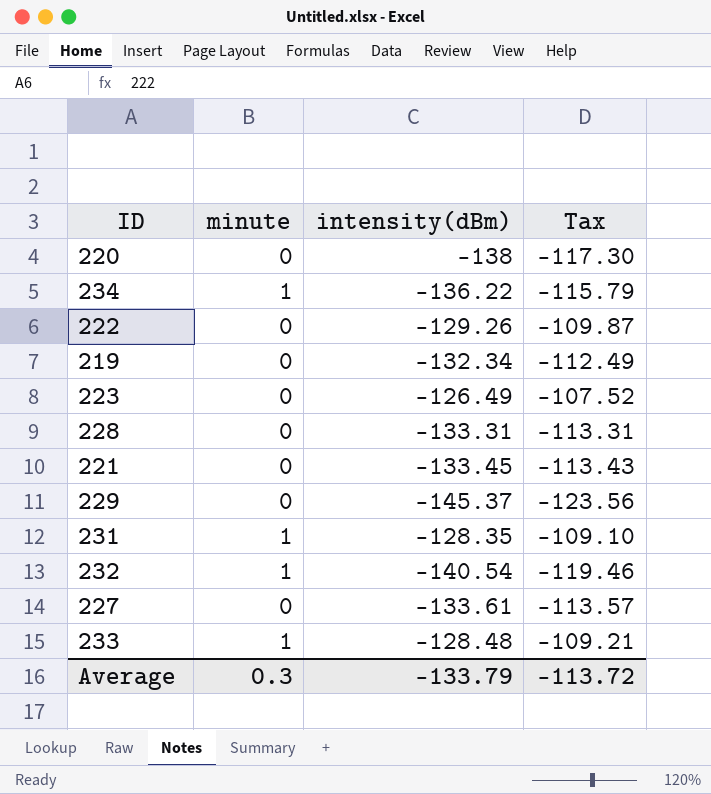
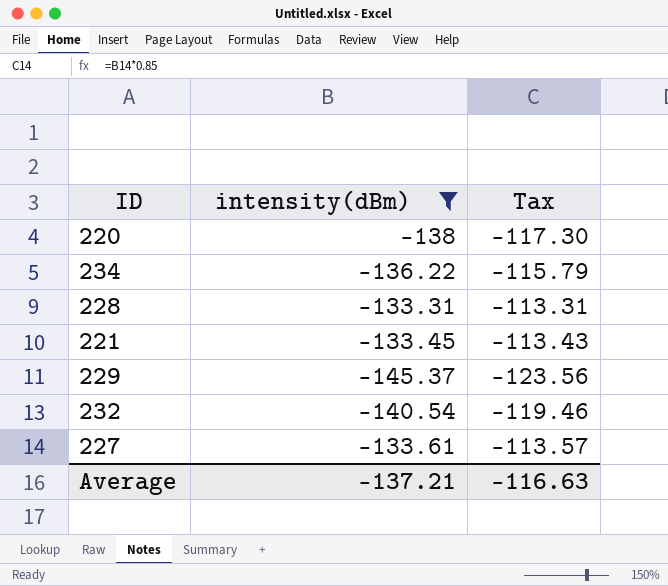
filter: none -> intensity(dBm) <= -133.31
column minute | position: 2 -> none
Average | intensity(dBm): -133.79 -> -137.21
Average | Tax: -113.72 -> -116.63

